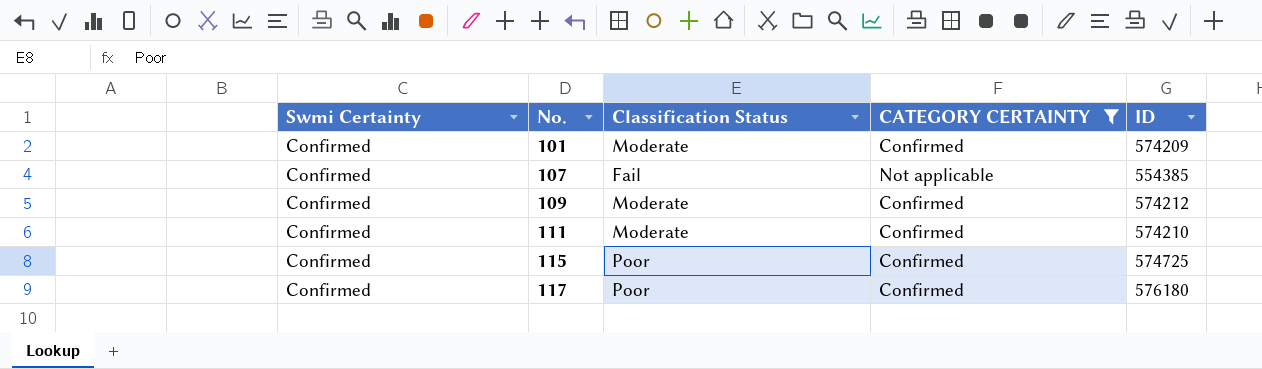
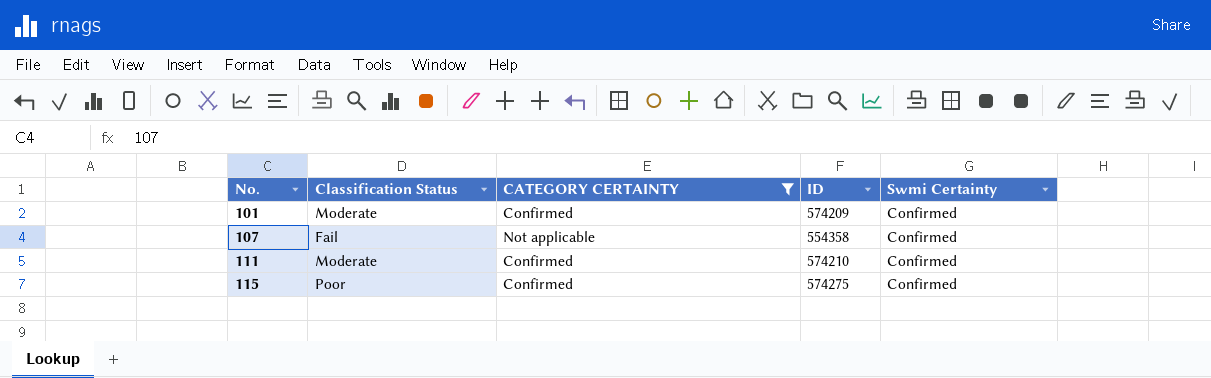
column Swmi Certainty | position: 1 -> 5
row 109: Confirmed | Moderate | Confirmed | 574212 -> none
row 117: Confirmed | Poor | Confirmed | 576180 -> none
107 | ID: 554385 -> 554358
115 | ID: 574725 -> 574275

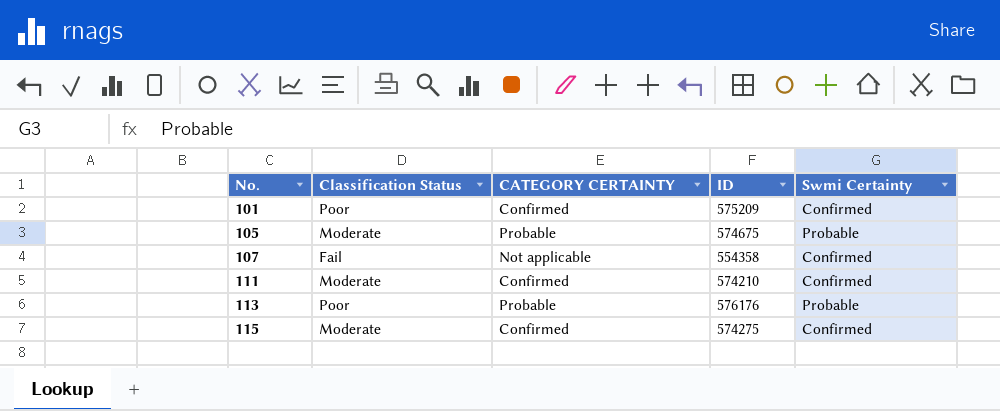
filter: CATEGORY CERTAINTY != Probable -> none
101 | Classification Status: Moderate -> Poor
101 | ID: 574209 -> 575209
115 | Classification Status: Poor -> Moderate

